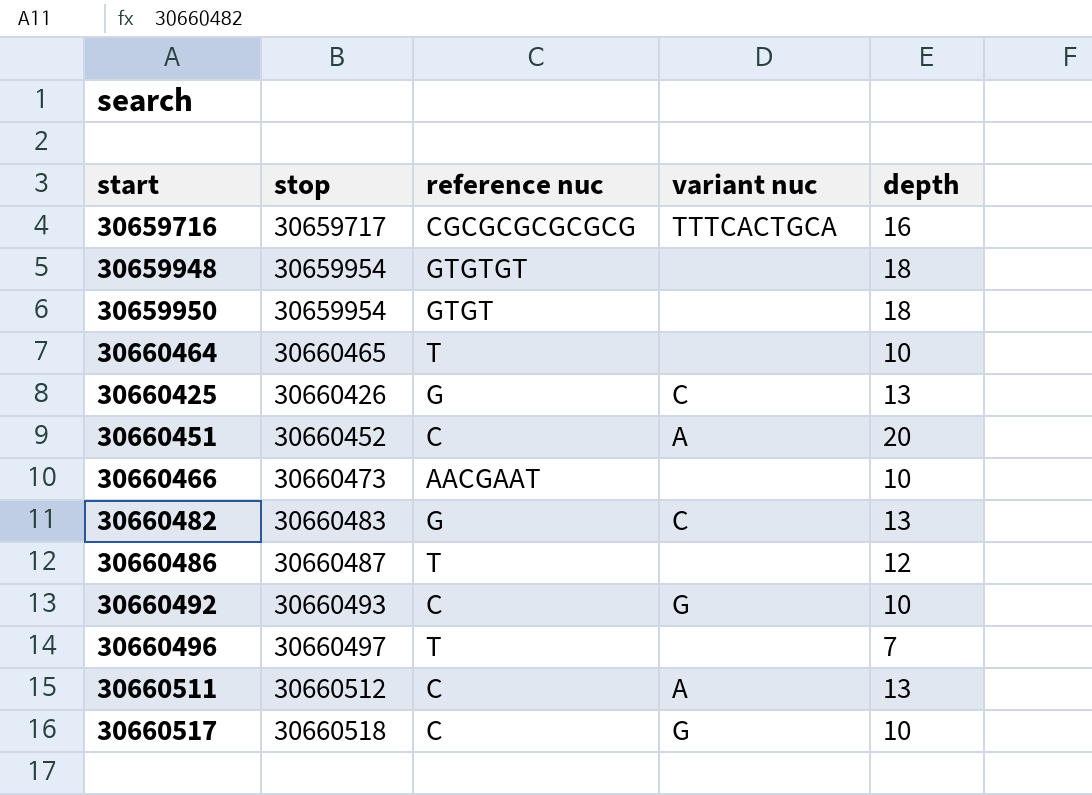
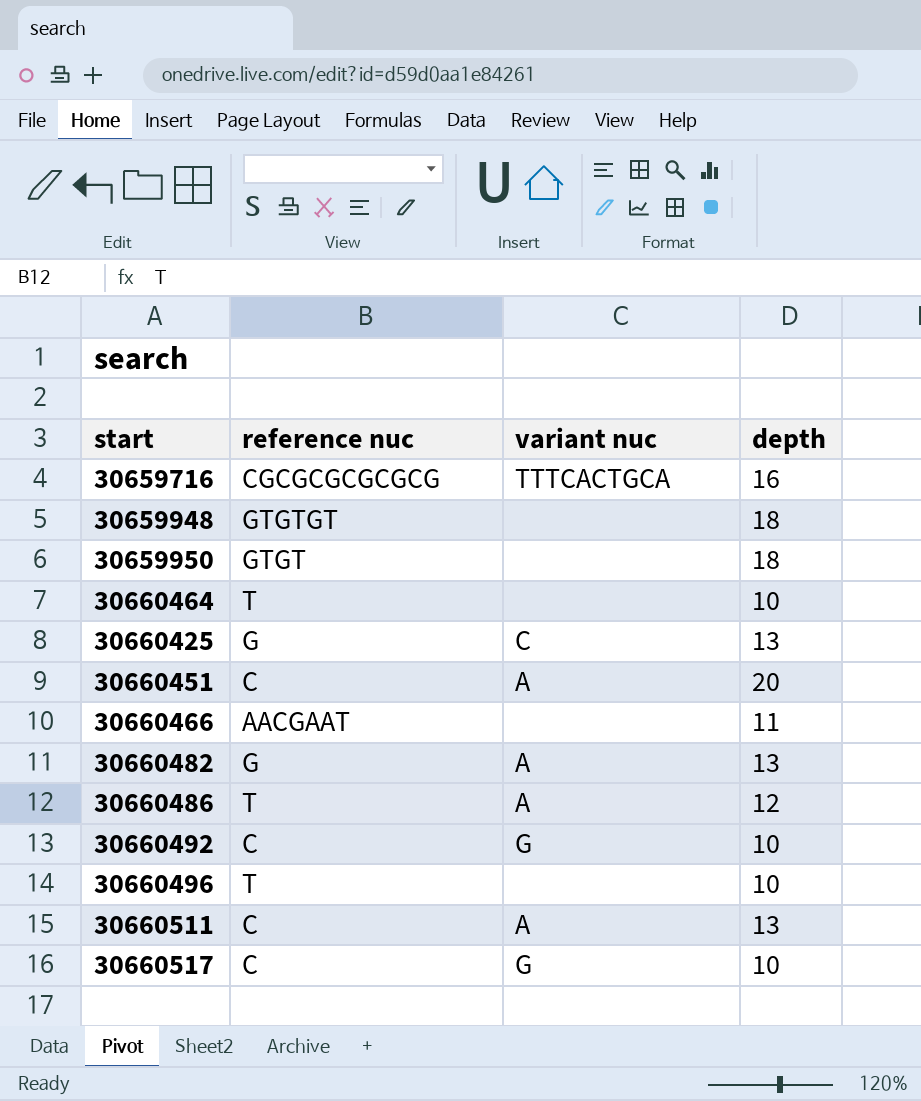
column stop | position: 2 -> none
30660466 | depth: 10 -> 11
30660482 | variant nuc: C -> A
30660486 | variant nuc: none -> A
30660496 | depth: 7 -> 10

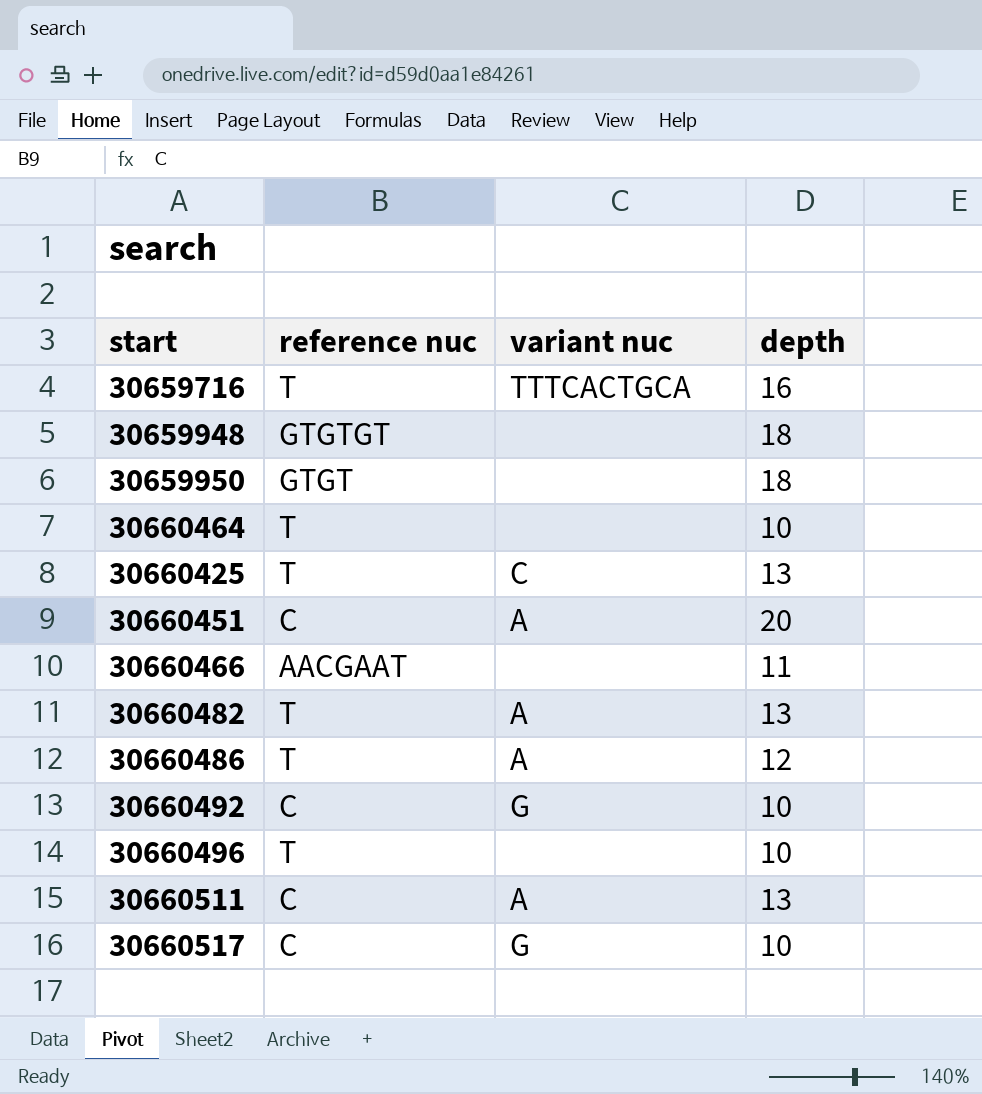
30659716 | reference nuc: CGCGCGCGCGCG -> T
30660425 | reference nuc: G -> T
30660482 | reference nuc: G -> T

